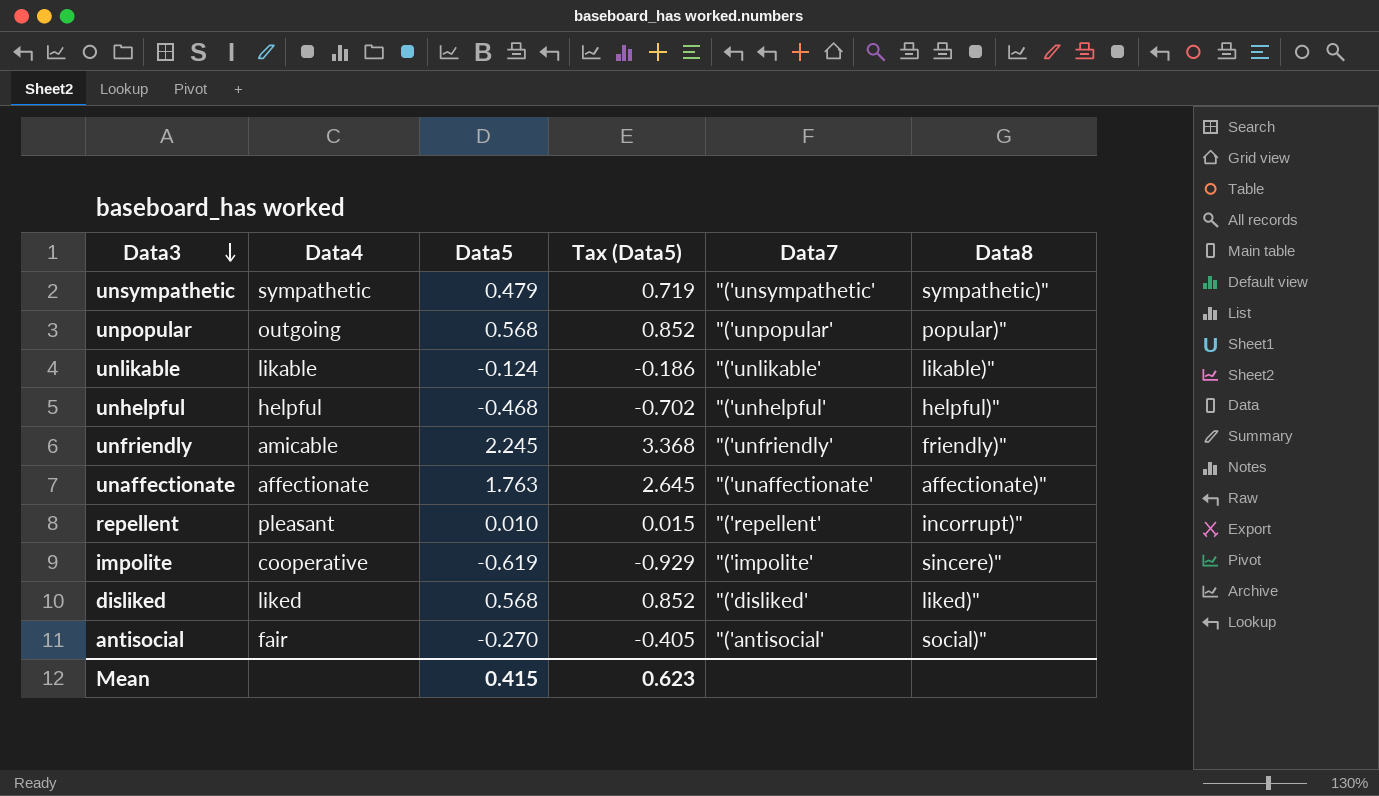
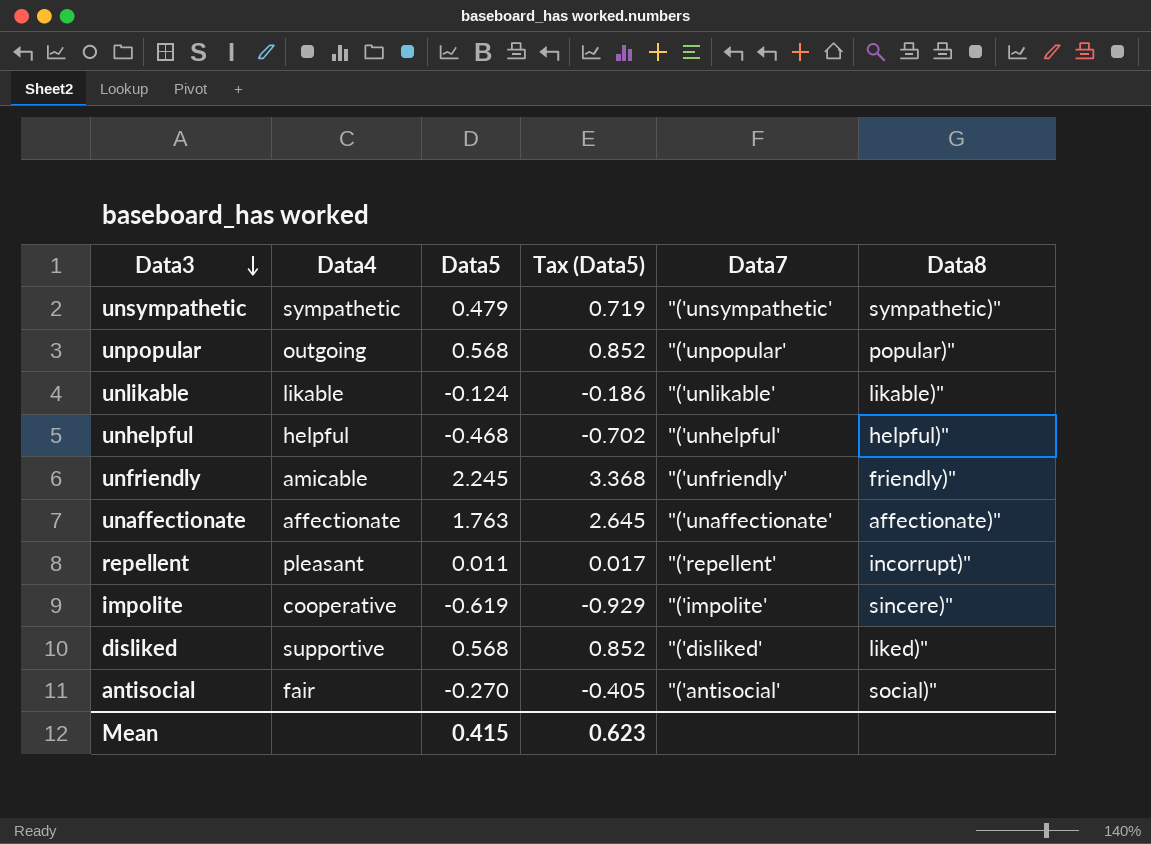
repellent | Data5: 0.010 -> 0.011
repellent | Tax (Data5): 0.015 -> 0.017
disliked | Data4: liked -> supportive

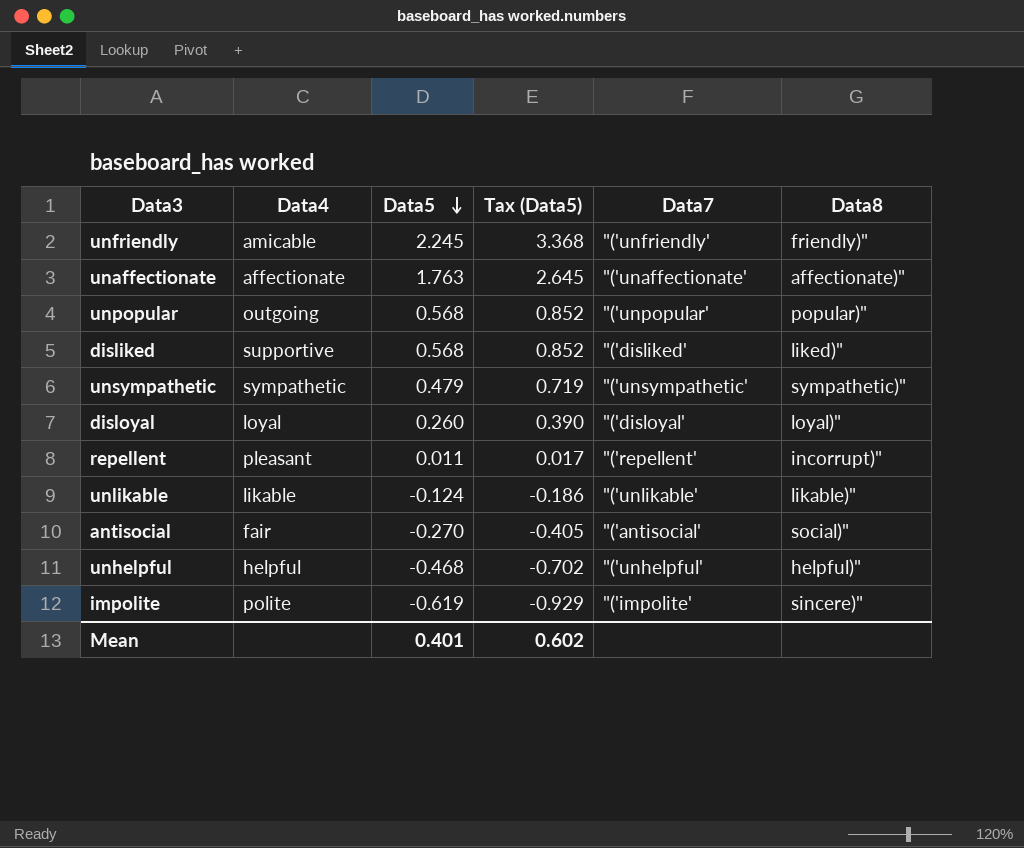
row order: Data3 descending -> Data5 descending
row disloyal: none -> loyal | 0.260 | 0.390 | "('disloyal' | loyal)"
impolite | Data4: cooperative -> polite
Mean | Data5: 0.415 -> 0.401
Mean | Tax (Data5): 0.623 -> 0.602

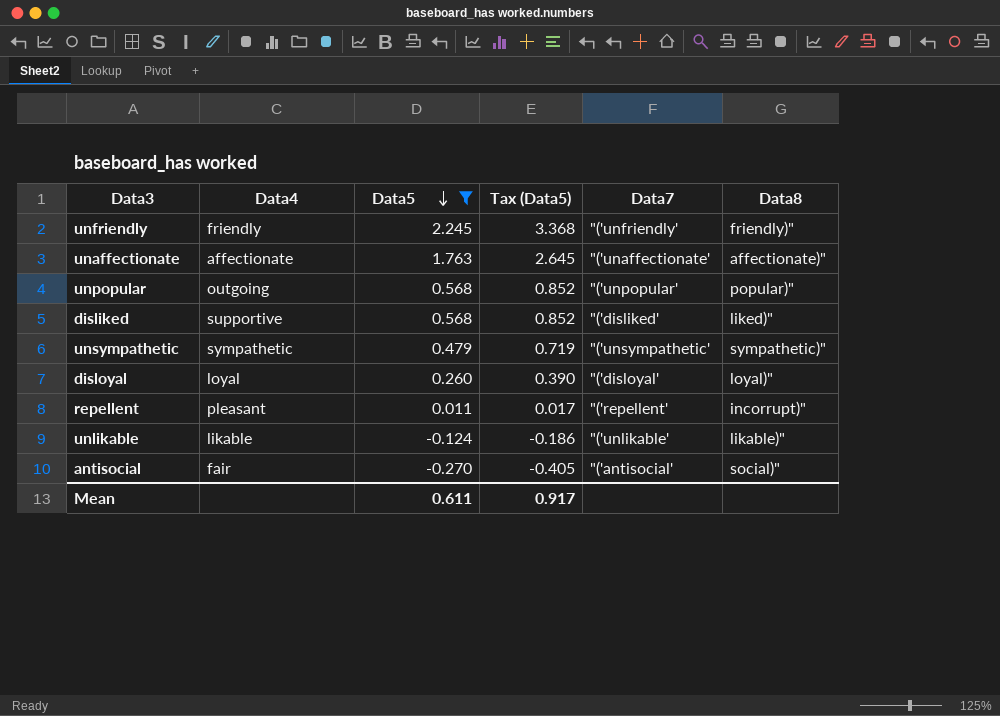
filter: none -> Data5 >= -0.270
unfriendly | Data4: amicable -> friendly
Mean | Data5: 0.401 -> 0.611
Mean | Tax (Data5): 0.602 -> 0.917

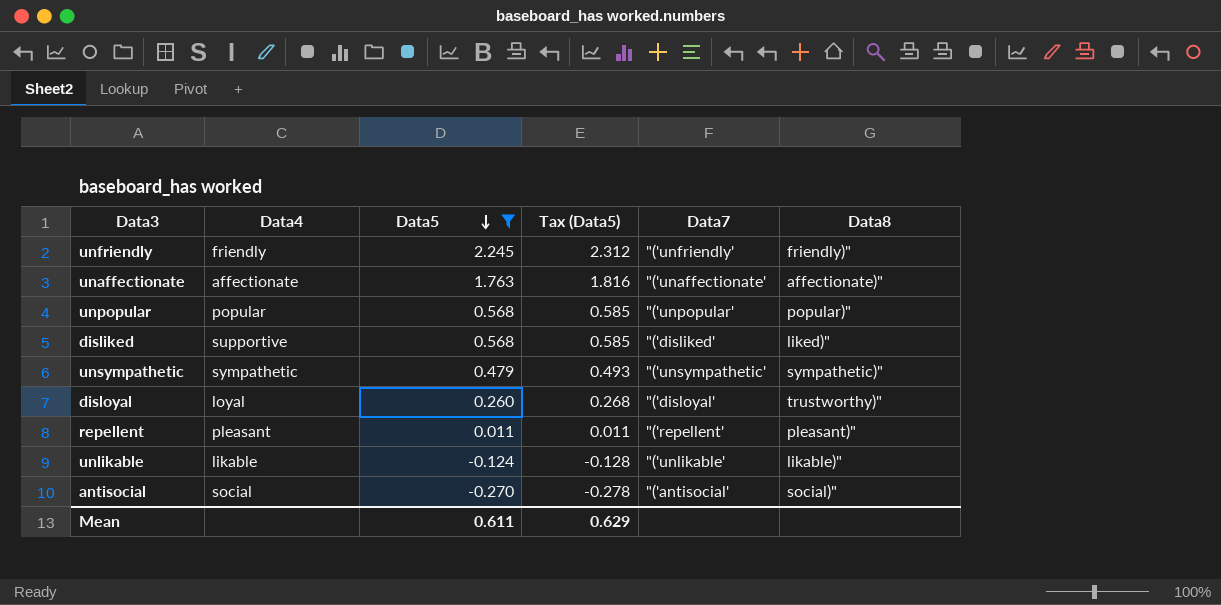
column Tax (Data5) | formula: [Data5] * 1.5 -> [Data5] * 1.03
unpopular | Data4: outgoing -> popular
disloyal | Data8: loyal)" -> trustworthy)"
repellent | Data8: incorrupt)" -> pleasant)"
antisocial | Data4: fair -> social
Mean | Tax (Data5): 0.917 -> 0.629

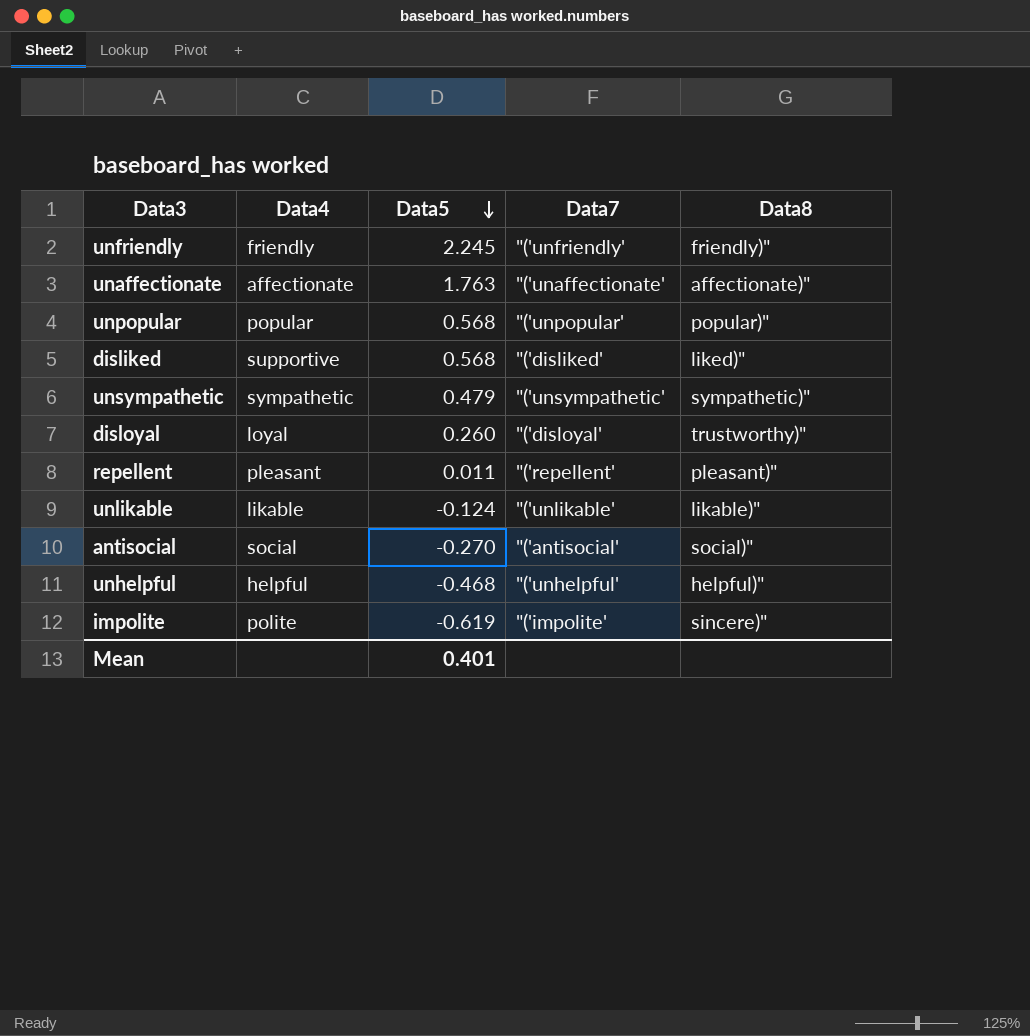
filter: Data5 >= -0.270 -> none
column Tax (Data5) | formula: [Data5] * 1.03 -> none
Mean | Data5: 0.611 -> 0.401

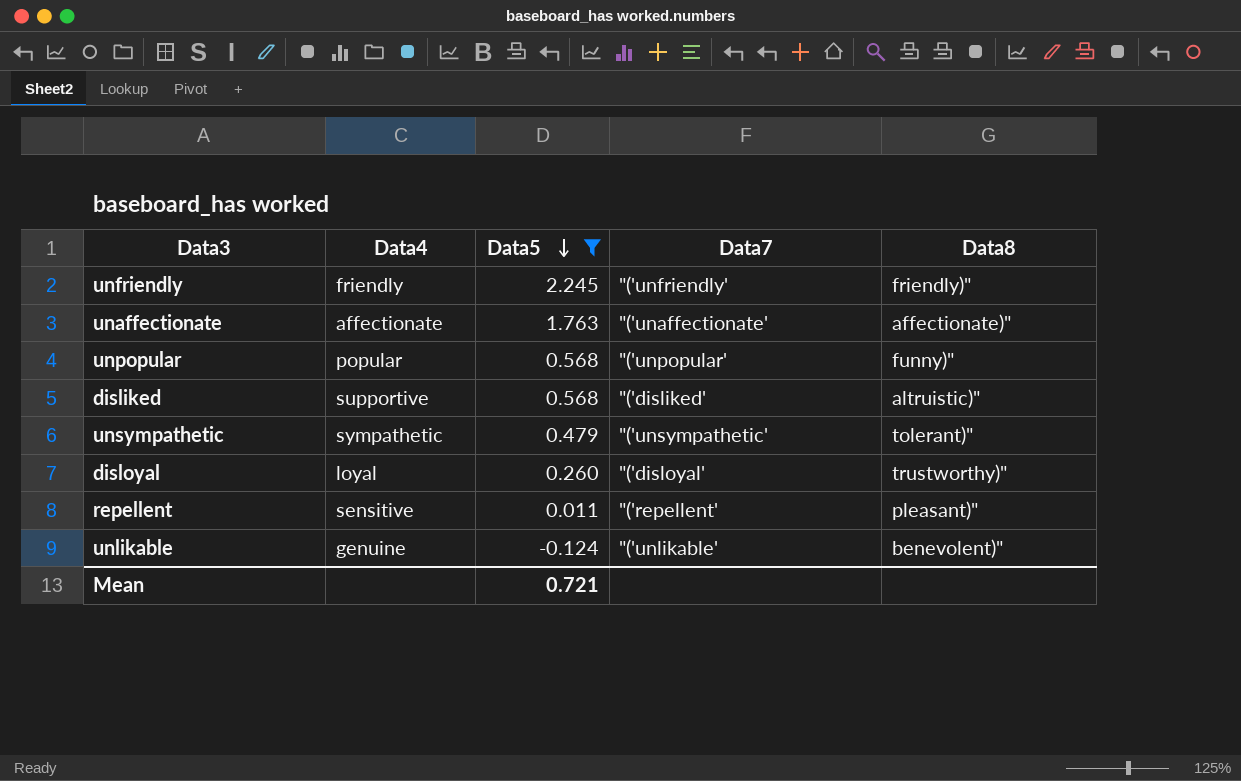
filter: none -> Data5 >= -0.124
unpopular | Data8: popular)" -> funny)"
disliked | Data8: liked)" -> altruistic)"
unsympathetic | Data8: sympathetic)" -> tolerant)"
repellent | Data4: pleasant -> sensitive
unlikable | Data4: likable -> genuine
unlikable | Data8: likable)" -> benevolent)"
Mean | Data5: 0.401 -> 0.721

